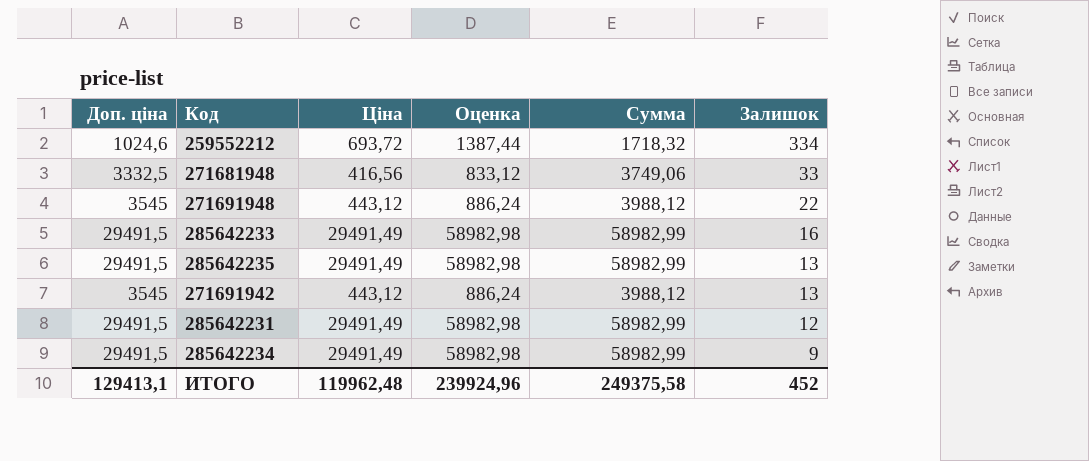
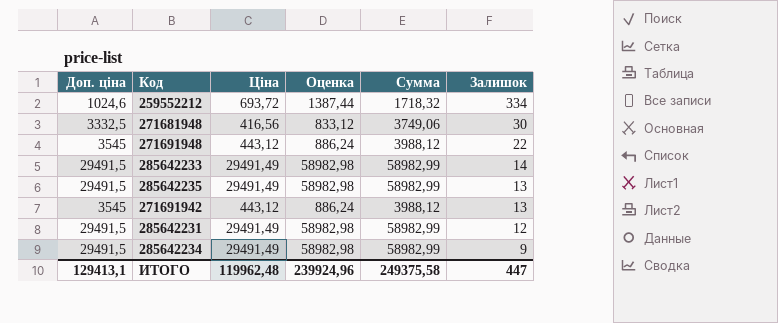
271681948 | Залишок: 33 -> 30
285642233 | Залишок: 16 -> 14
ИТОГО | Залишок: 452 -> 447

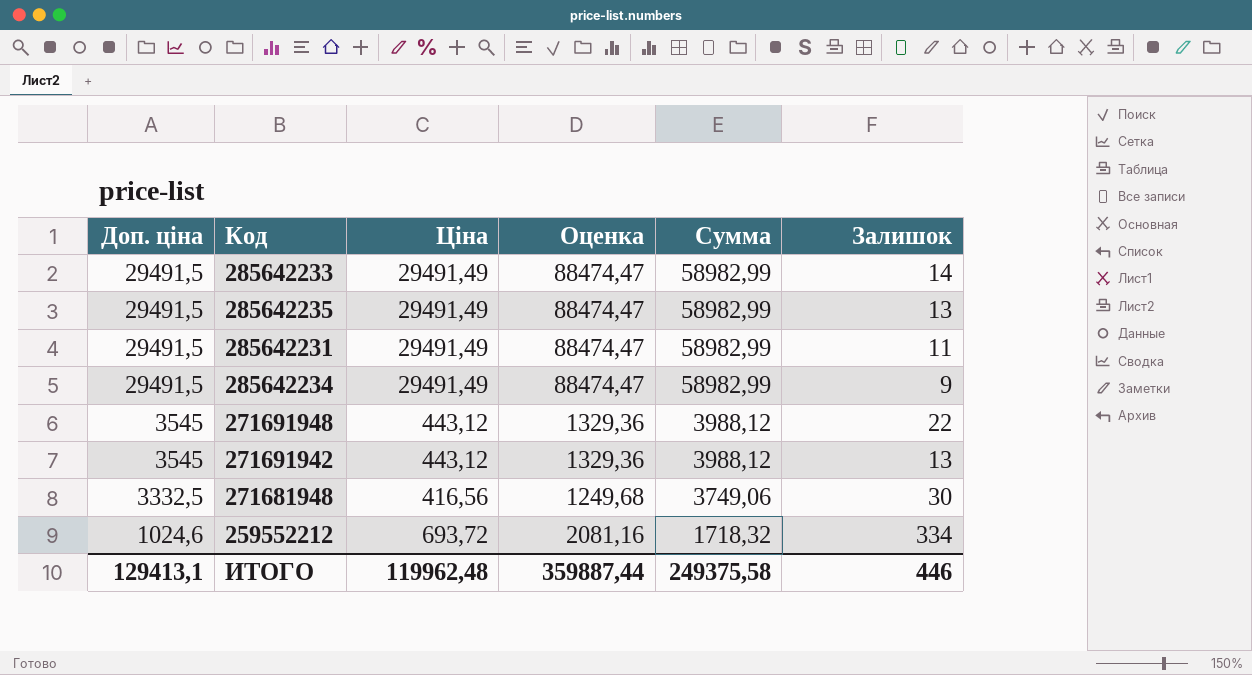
row order: Залишок descending -> Доп. ціна descending
column Оценка | formula: [Ціна] * 2 -> [Ціна] * 3
285642231 | Залишок: 12 -> 11
ИТОГО | Оценка: 239924,96 -> 359887,44
ИТОГО | Залишок: 447 -> 446

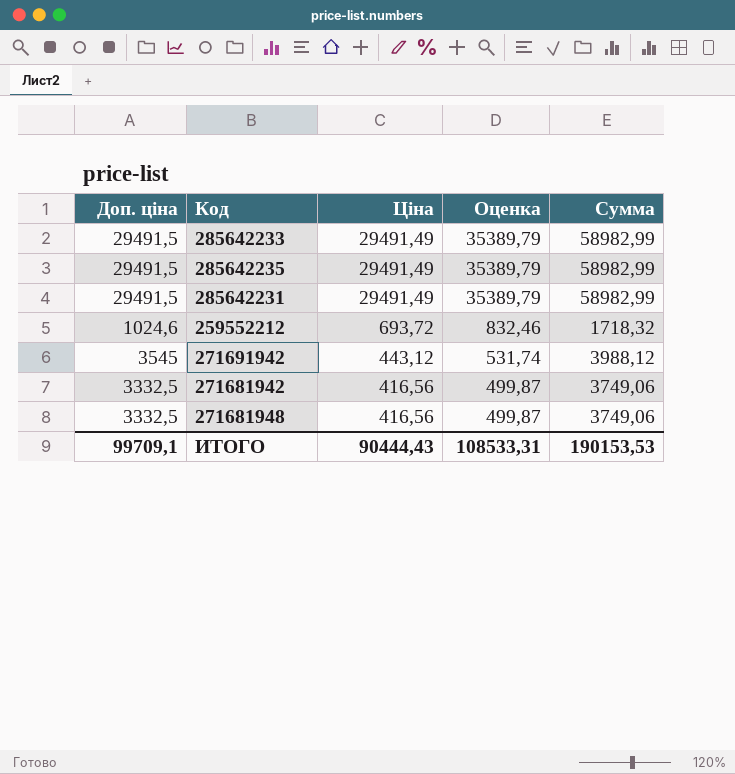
row order: Доп. ціна descending -> Ціна descending
column Залишок | position: 6 -> none
column Оценка | formula: [Ціна] * 3 -> [Ціна] * 1,2
row 285642234: 29491,5 | 29491,49 | 88474,47 | 58982,99 | 9 -> none
row 271691948: 3545 | 443,12 | 1329,36 | 3988,12 | 22 -> none
row 271681942: none -> 3332,5 | 416,56 | 499,87 | 3749,06
ИТОГО | Доп. ціна: 129413,1 -> 99709,1
ИТОГО | Ціна: 119962,48 -> 90444,43
ИТОГО | Оценка: 359887,44 -> 108533,31
ИТОГО | Сумма: 249375,58 -> 190153,53

